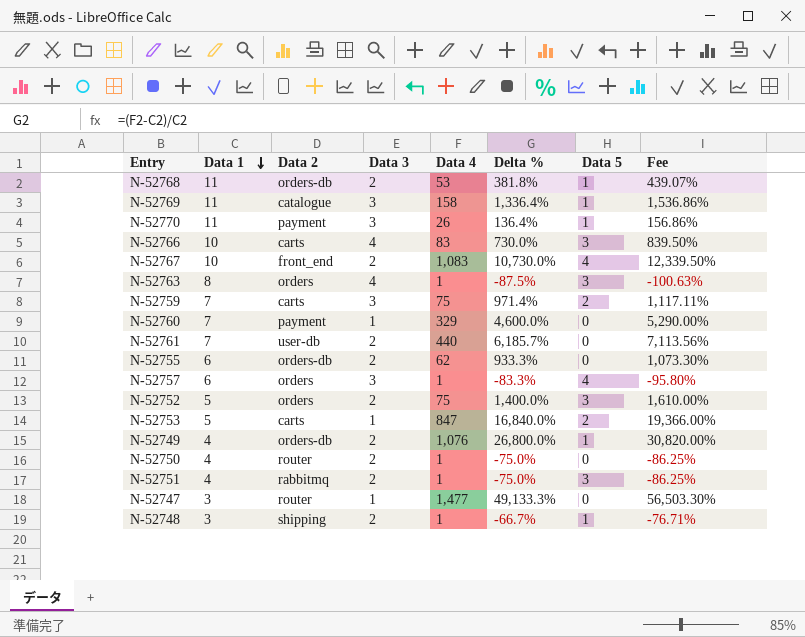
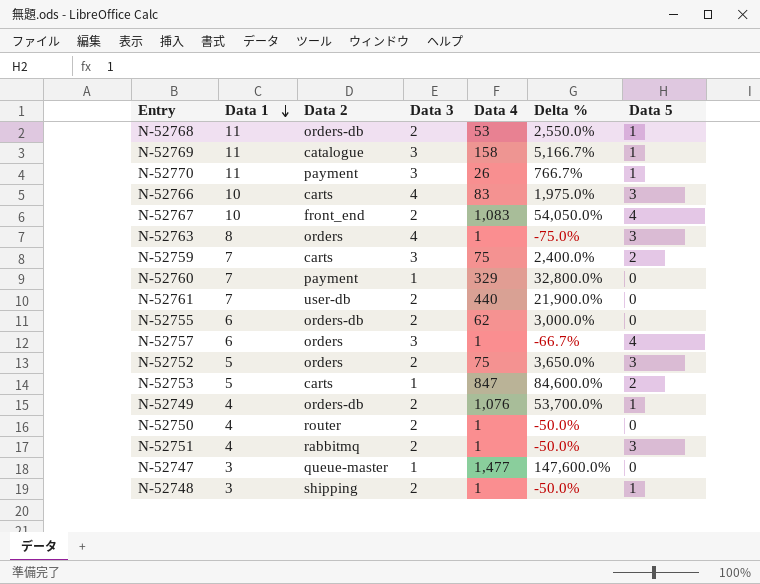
column Fee | formula: [Delta %] * 1.15 -> none
column Delta % | formula: ([Data 4] - [Data 1]) / [Data 1] -> ([Data 4] - [Data 3]) / [Data 3]
N-52747 | Data 2: router -> queue-master

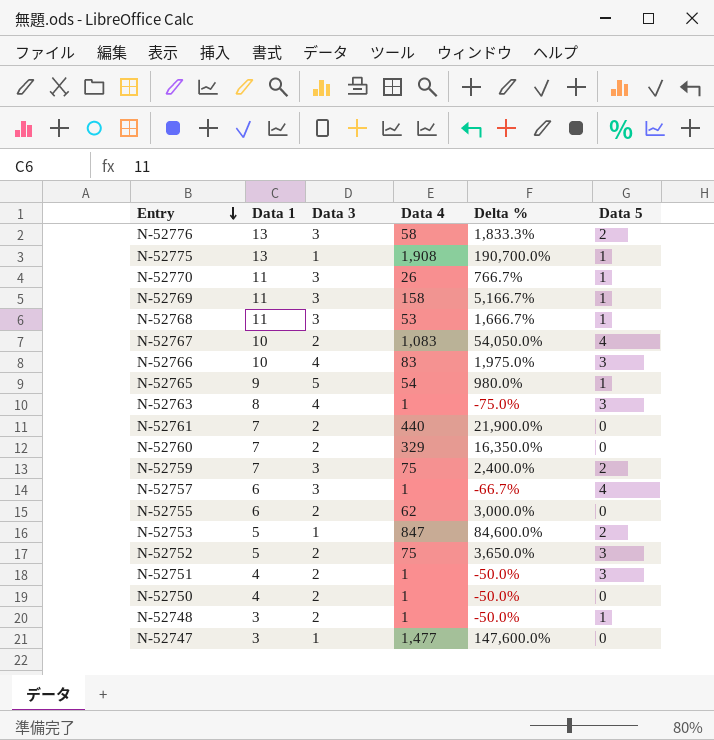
row order: Data 1 descending -> Entry descending
column Data 2 | position: 3 -> none
row N-52749: 4 | orders-db | 2 | 1,076 | 53,700.0% | 1 -> none
row N-52776: none -> 13 | 3 | 58 | 1,833.3% | 2
row N-52775: none -> 13 | 1 | 1,908 | 190,700.0% | 1
N-52768 | Data 3: 2 -> 3
N-52768 | Delta %: 2,550.0% -> 1,666.7%
row N-52765: none -> 9 | 5 | 54 | 980.0% | 1
N-52760 | Data 3: 1 -> 2
N-52760 | Delta %: 32,800.0% -> 16,350.0%

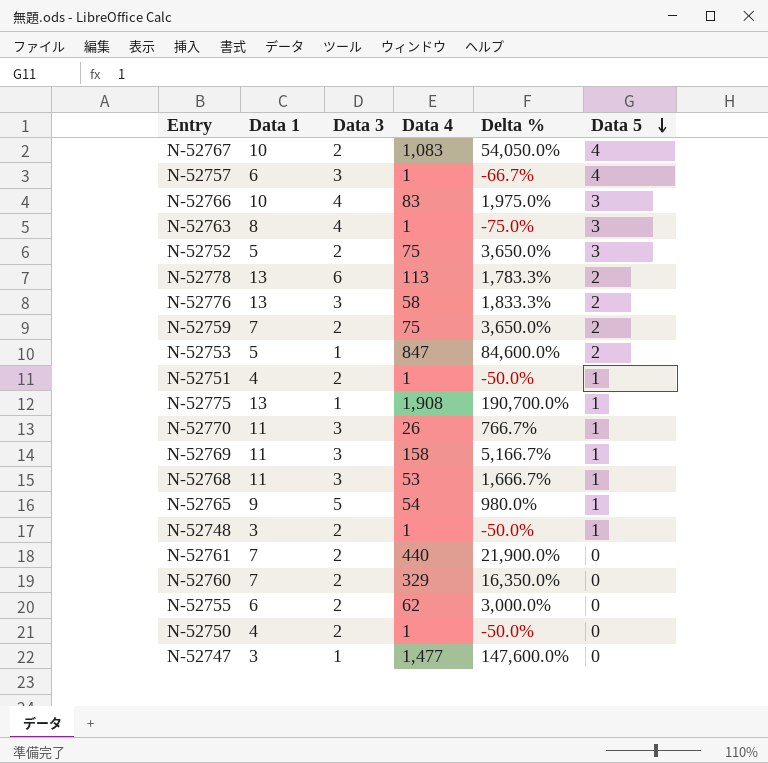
row order: Entry descending -> Data 5 descending
row N-52778: none -> 13 | 6 | 113 | 1,783.3% | 2
N-52759 | Data 3: 3 -> 2
N-52759 | Delta %: 2,400.0% -> 3,650.0%
N-52751 | Data 5: 3 -> 1

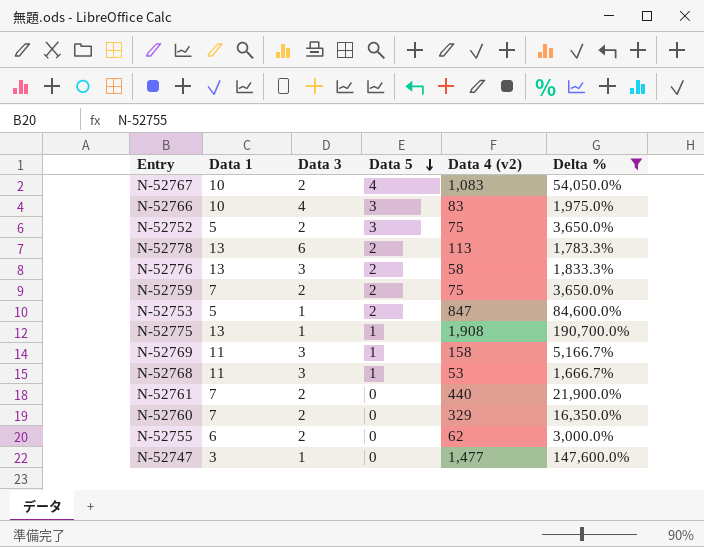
filter: none -> Delta % >= 1,666.7%
column Data 5 | position: 6 -> 4
column name: Data 4 -> Data 4 (v2)

